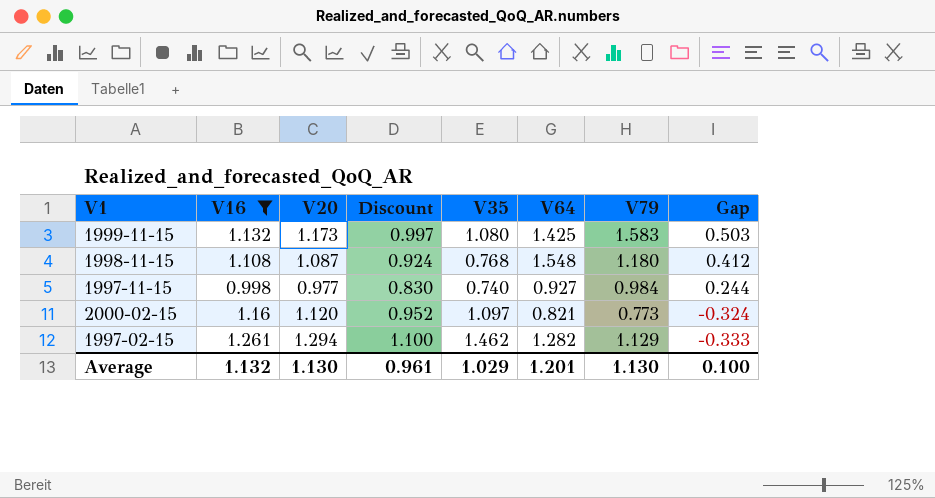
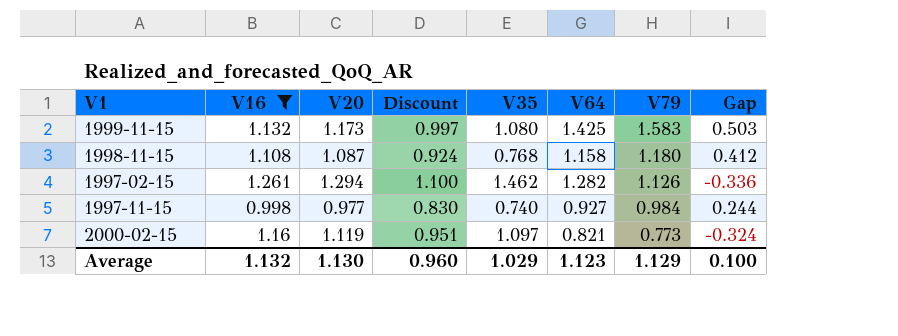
row order: Gap descending -> V79 descending
1998-11-15 | V64: 1.548 -> 1.158
1997-02-15 | V79: 1.129 -> 1.126
1997-02-15 | Gap: -0.333 -> -0.336
2000-02-15 | V20: 1.120 -> 1.119
2000-02-15 | Discount: 0.952 -> 0.951
Average | Discount: 0.961 -> 0.960
Average | V64: 1.201 -> 1.123
Average | V79: 1.130 -> 1.129

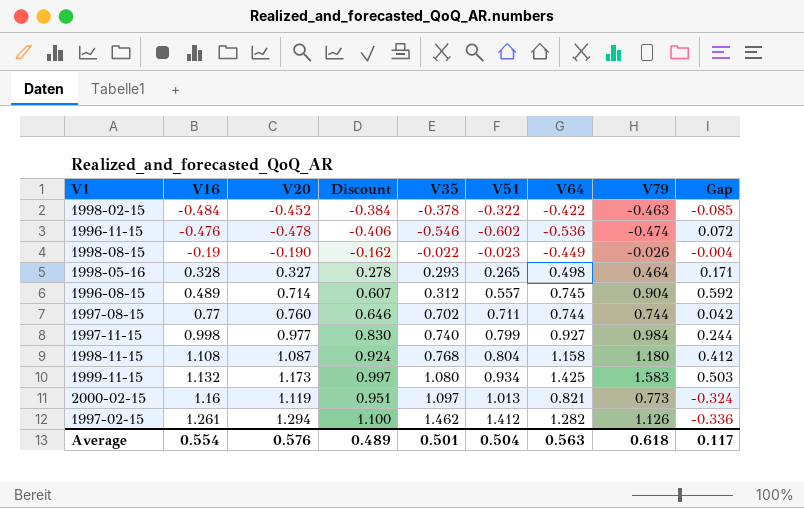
filter: V16 >= 0.998 -> none
row order: V79 descending -> V16 ascending
column V51 | position: none -> 6
Average | V16: 1.132 -> 0.554
Average | V20: 1.130 -> 0.576
Average | Discount: 0.960 -> 0.489
Average | V35: 1.029 -> 0.501
Average | V64: 1.123 -> 0.563
Average | V79: 1.129 -> 0.618
Average | Gap: 0.100 -> 0.117

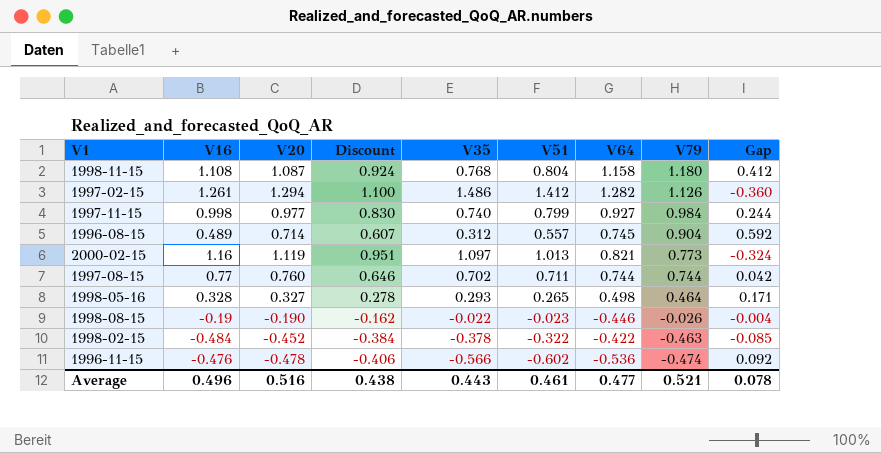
row order: V16 ascending -> V79 descending
row 1999-11-15: 1.132 | 1.173 | 0.997 | 1.080 | 0.934 | 1.425 | 1.583 | 0.503 -> none
1997-02-15 | V35: 1.462 -> 1.486
1997-02-15 | Gap: -0.336 -> -0.360
1998-08-15 | V64: -0.449 -> -0.446
1996-11-15 | V35: -0.546 -> -0.566
1996-11-15 | Gap: 0.072 -> 0.092
Average | V16: 0.554 -> 0.496
Average | V20: 0.576 -> 0.516
Average | Discount: 0.489 -> 0.438
Average | V35: 0.501 -> 0.443
Average | V51: 0.504 -> 0.461
Average | V64: 0.563 -> 0.477
Average | V79: 0.618 -> 0.521
Average | Gap: 0.117 -> 0.078

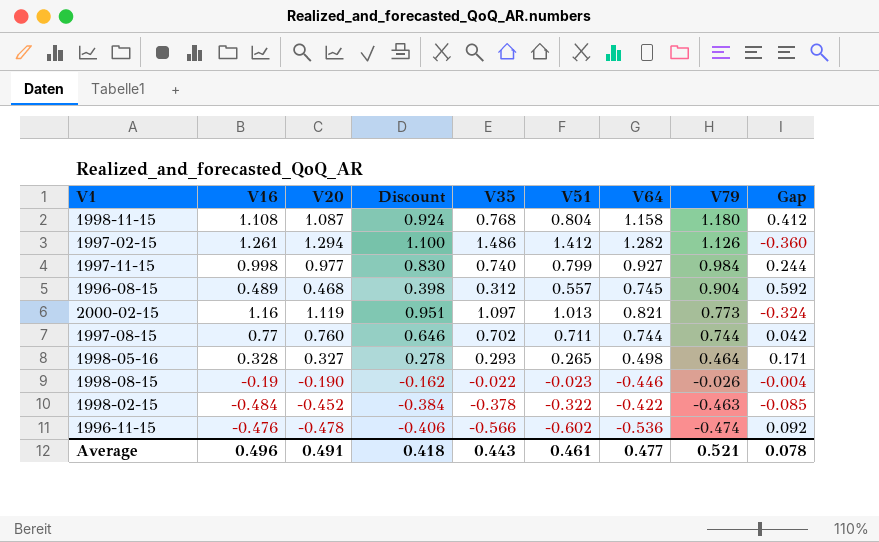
1996-08-15 | V20: 0.714 -> 0.468
1996-08-15 | Discount: 0.607 -> 0.398
Average | V20: 0.516 -> 0.491
Average | Discount: 0.438 -> 0.418

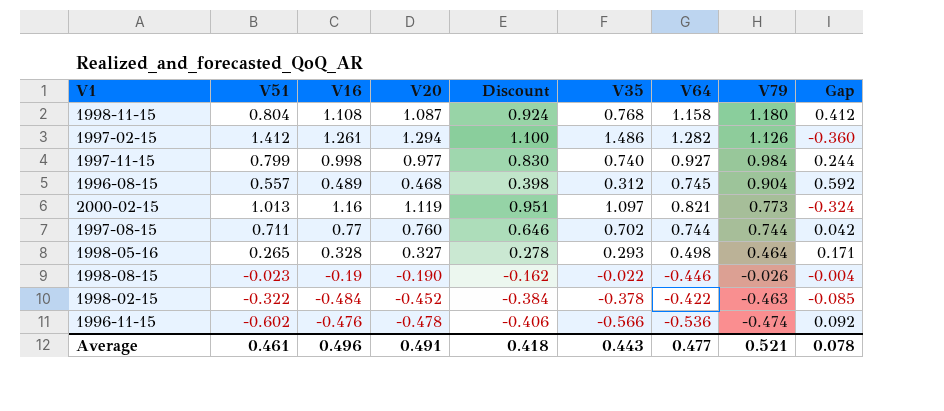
column V51 | position: 6 -> 2

